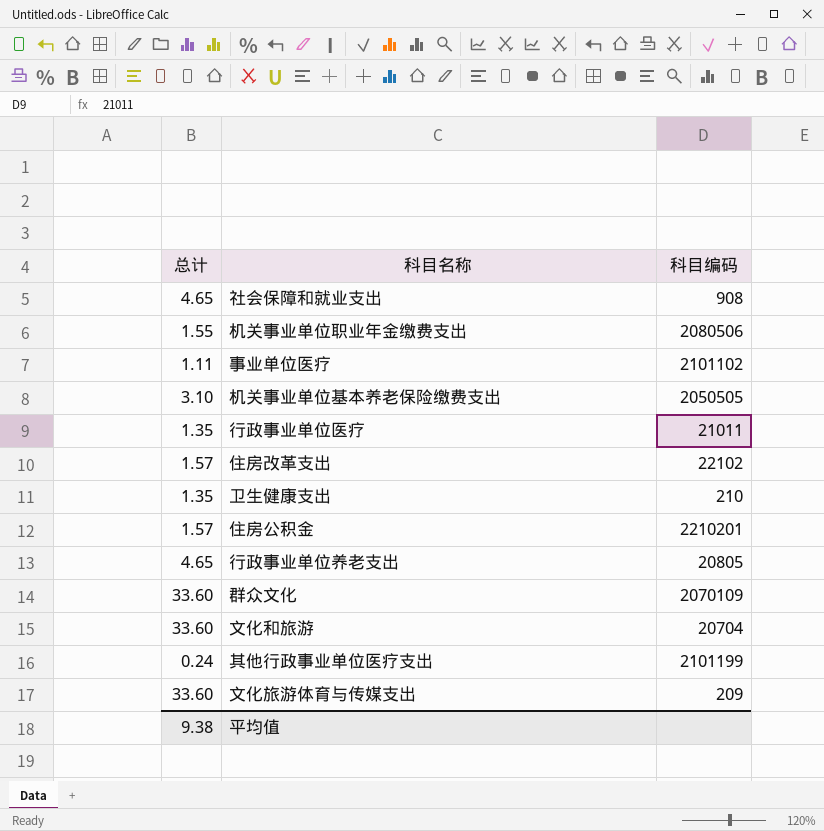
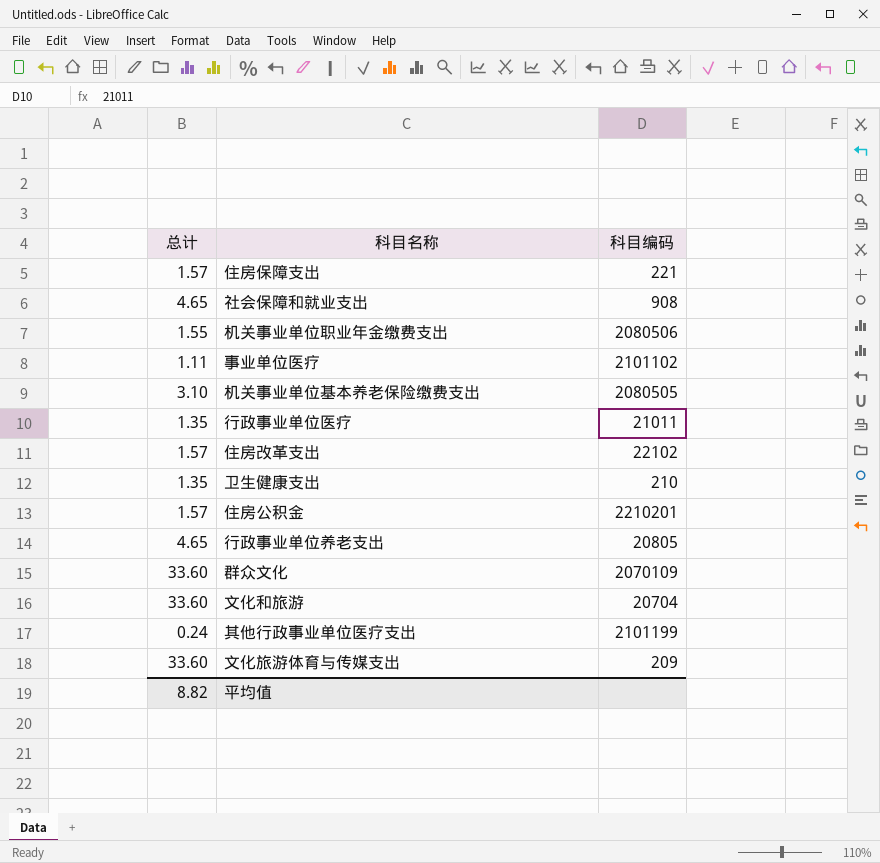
row 住房保障支出: none -> 1.57 | 221
机关事业单位基本养老保险缴费支出 | 科目编码: 2050505 -> 2080505
平均值 | 总计: 9.38 -> 8.82

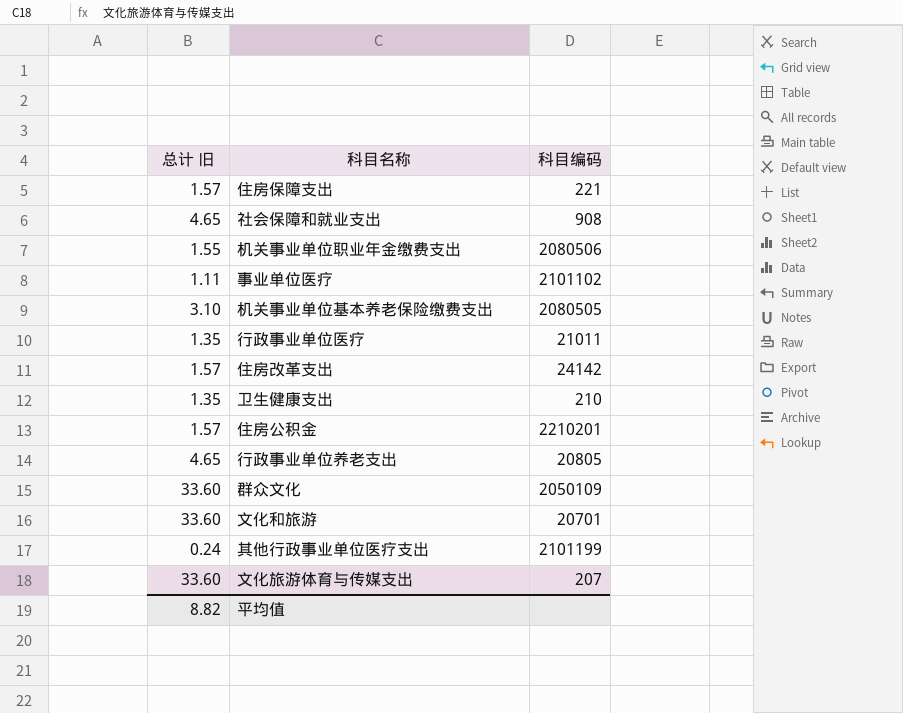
column name: 总计 -> 总计 旧
住房改革支出 | 科目编码: 22102 -> 24142
群众文化 | 科目编码: 2070109 -> 2050109
文化和旅游 | 科目编码: 20704 -> 20701
文化旅游体育与传媒支出 | 科目编码: 209 -> 207

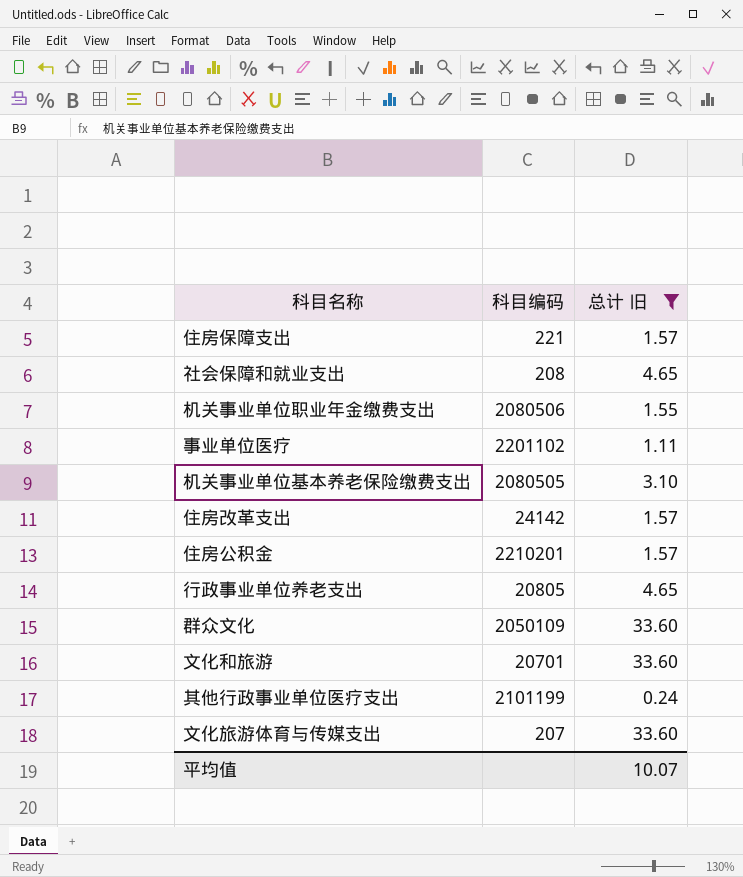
filter: none -> 总计 旧 != 1.35
column 总计 旧 | position: 1 -> 3
社会保障和就业支出 | 科目编码: 908 -> 208
事业单位医疗 | 科目编码: 2101102 -> 2201102
平均值 | 总计 旧: 8.82 -> 10.07

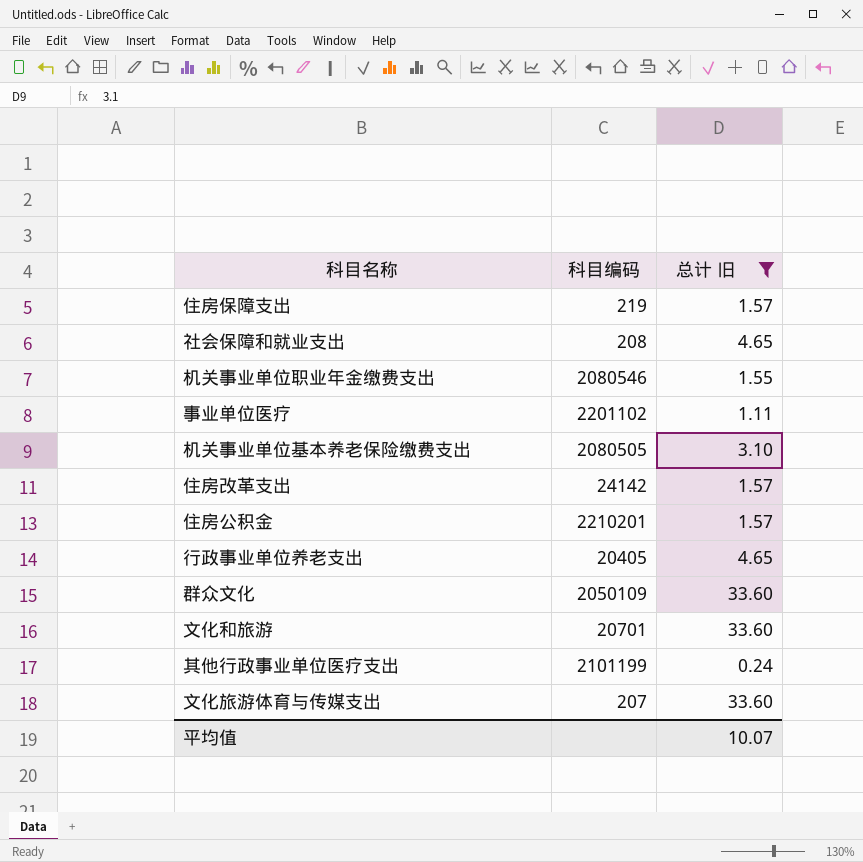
住房保障支出 | 科目编码: 221 -> 219
机关事业单位职业年金缴费支出 | 科目编码: 2080506 -> 2080546
行政事业单位养老支出 | 科目编码: 20805 -> 20405

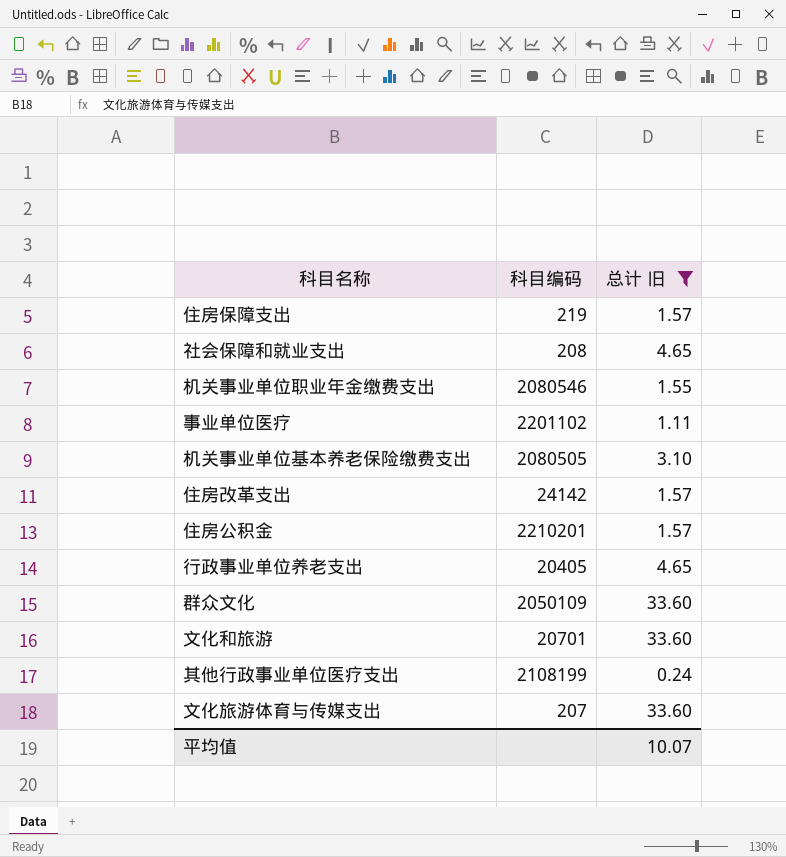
其他行政事业单位医疗支出 | 科目编码: 2101199 -> 2108199

